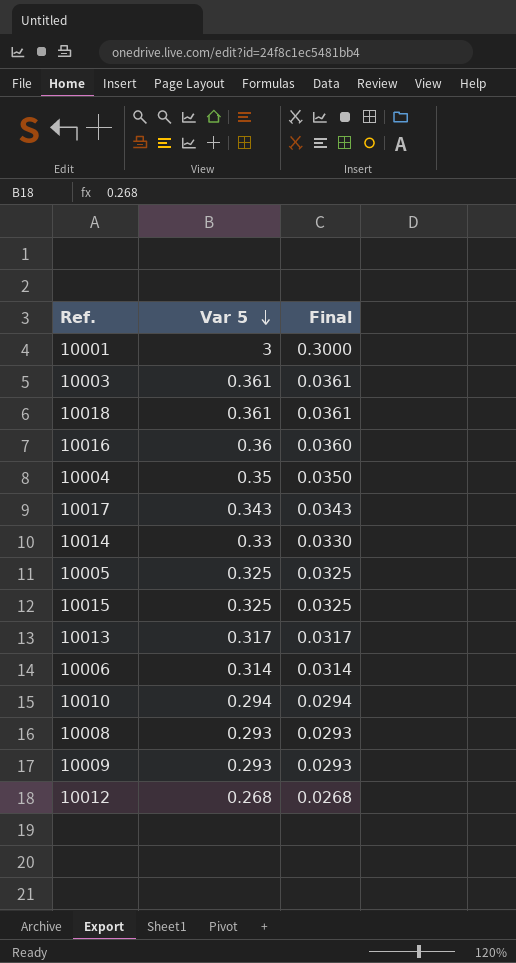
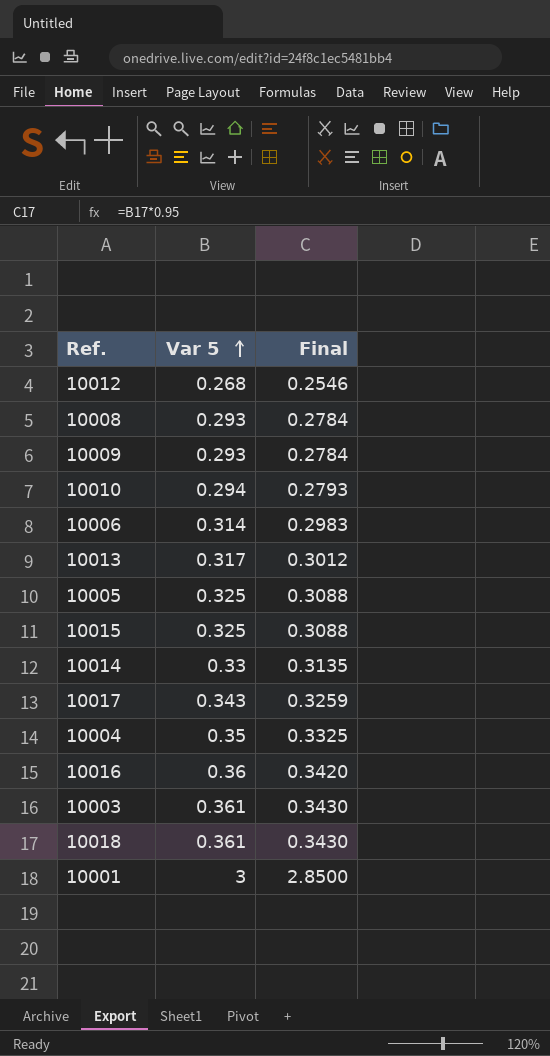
row order: Var 5 descending -> Var 5 ascending
column Final | formula: [Var 5] * 0.1 -> [Var 5] * 0.95

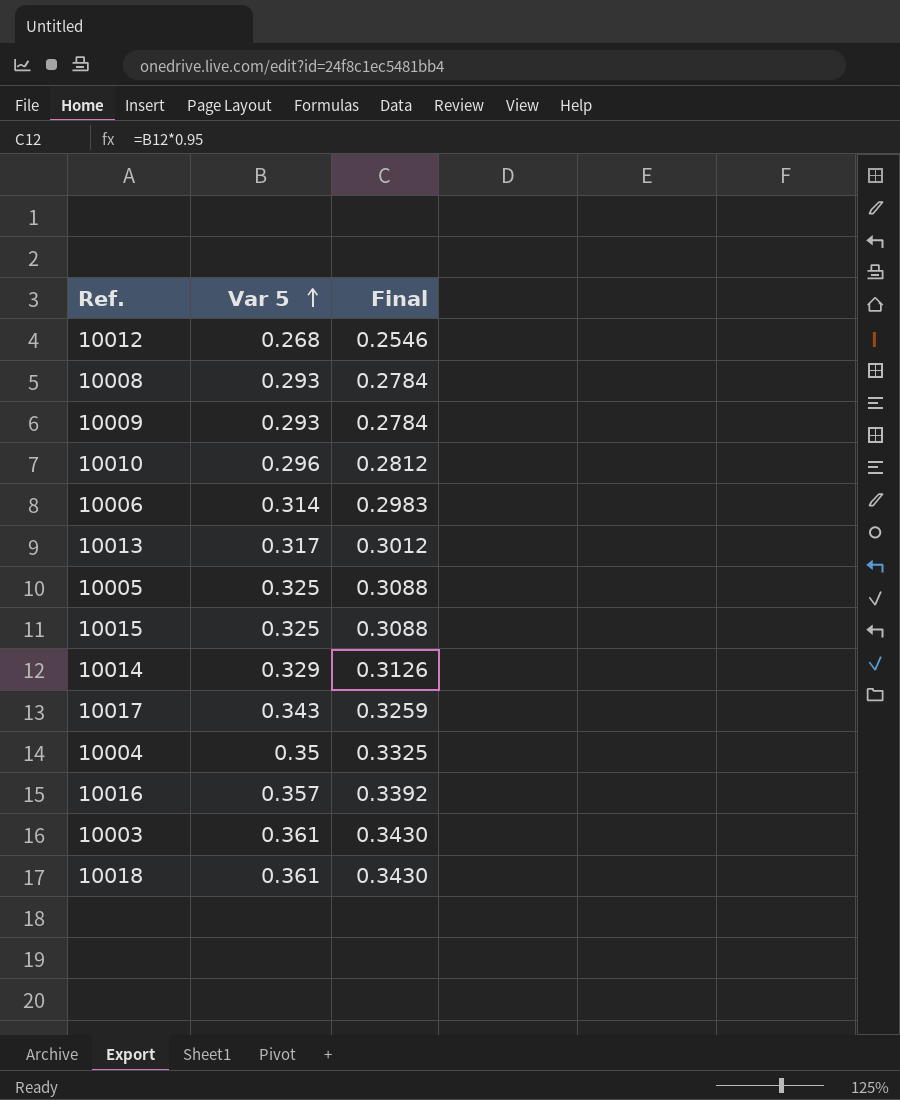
row 10001: 3 | 2.8500 -> none
10010 | Var 5: 0.294 -> 0.296
10010 | Final: 0.2793 -> 0.2812
10014 | Var 5: 0.33 -> 0.329
10014 | Final: 0.3135 -> 0.3126
10016 | Var 5: 0.36 -> 0.357
10016 | Final: 0.3420 -> 0.3392

